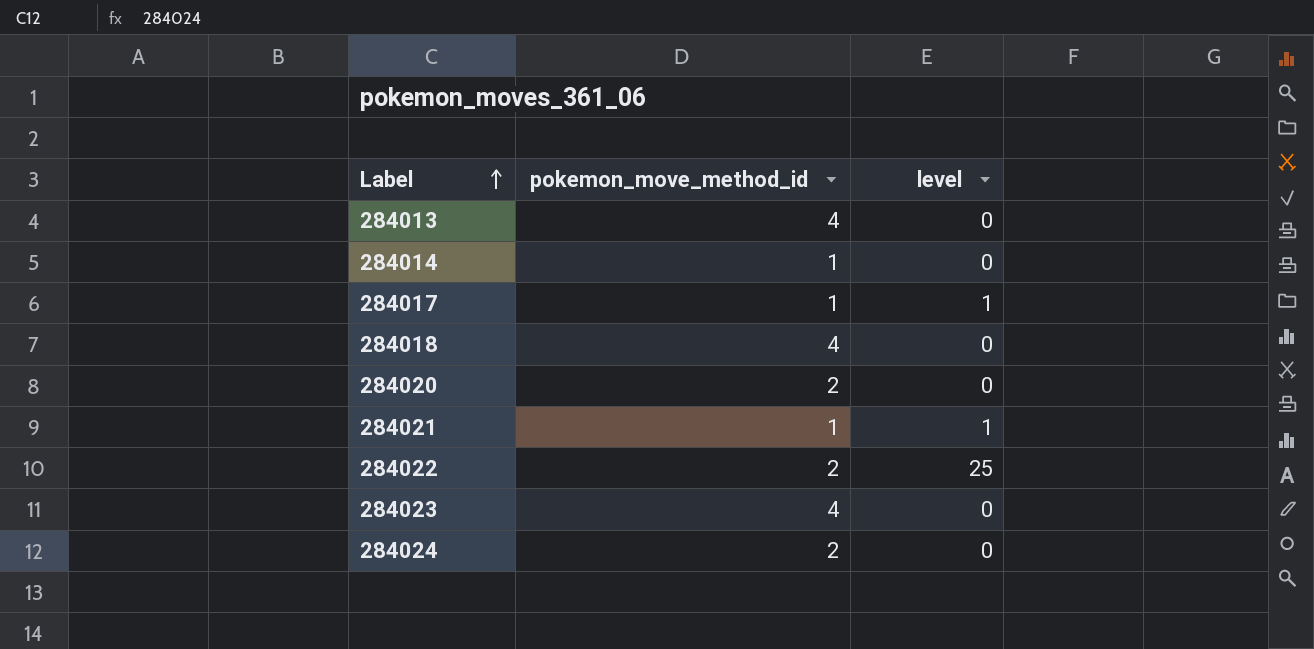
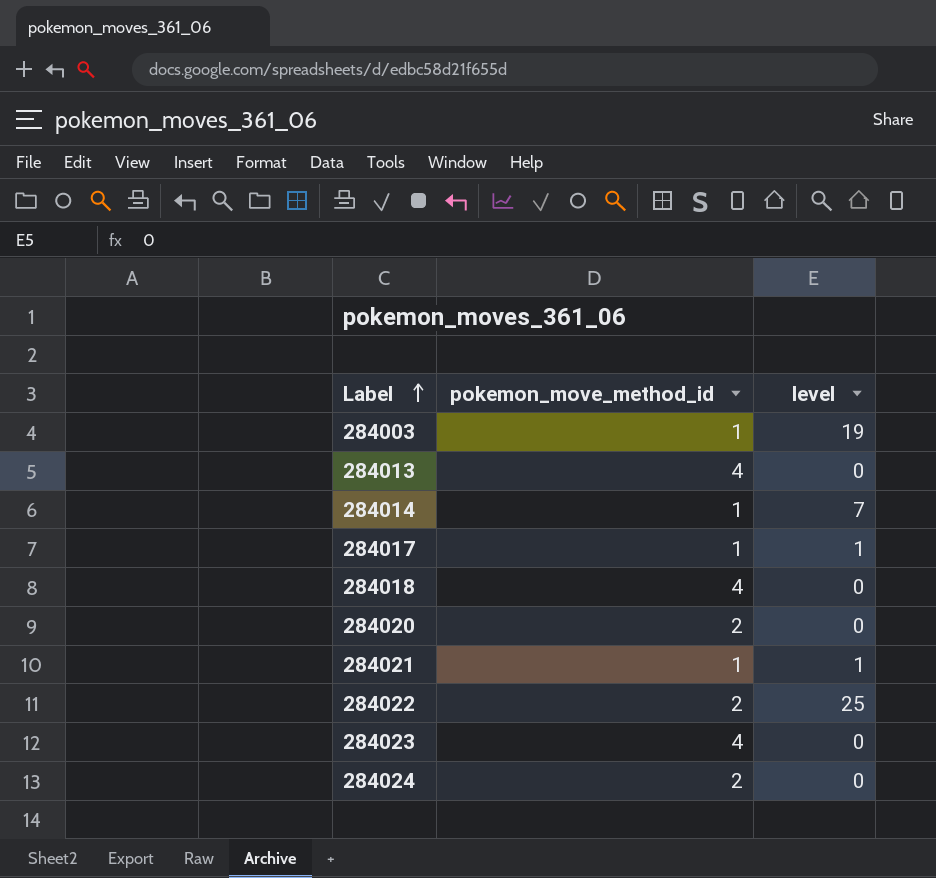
row 284003: none -> 1 | 19
284014 | level: 0 -> 7

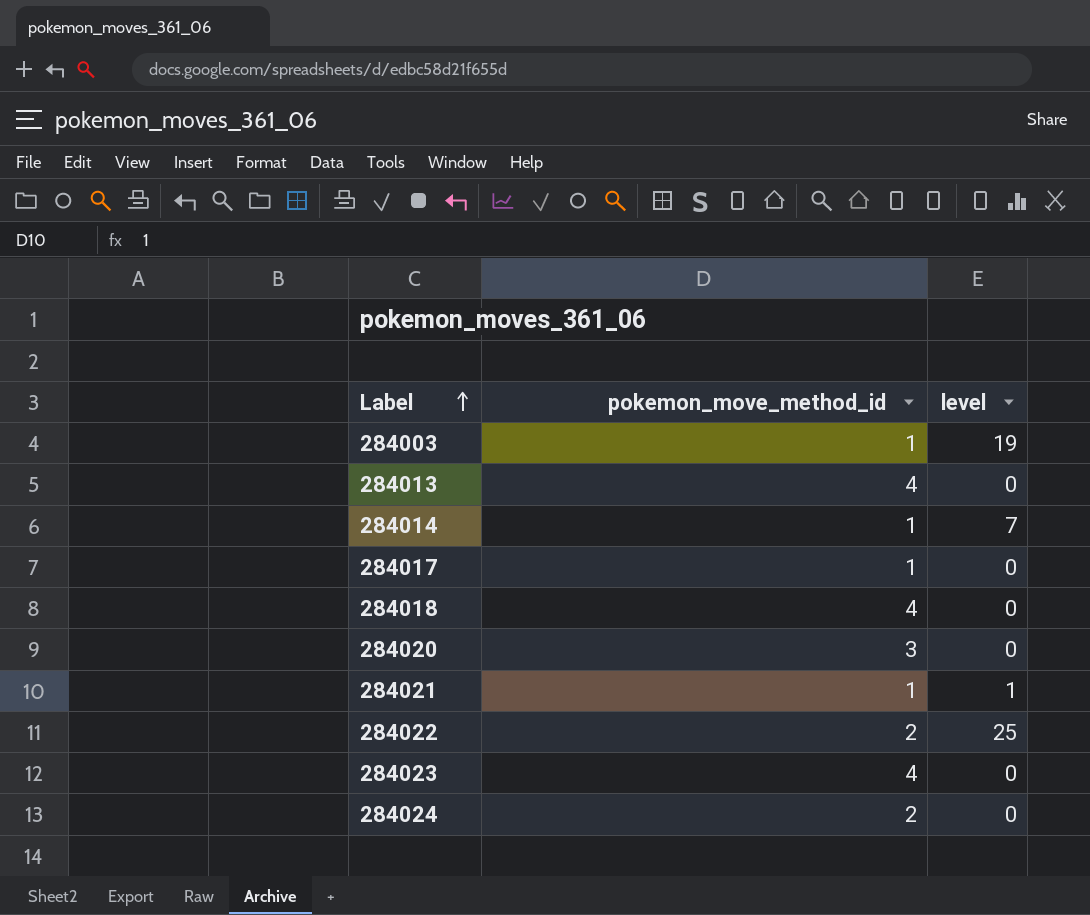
284017 | level: 1 -> 0
284020 | pokemon_move_method_id: 2 -> 3

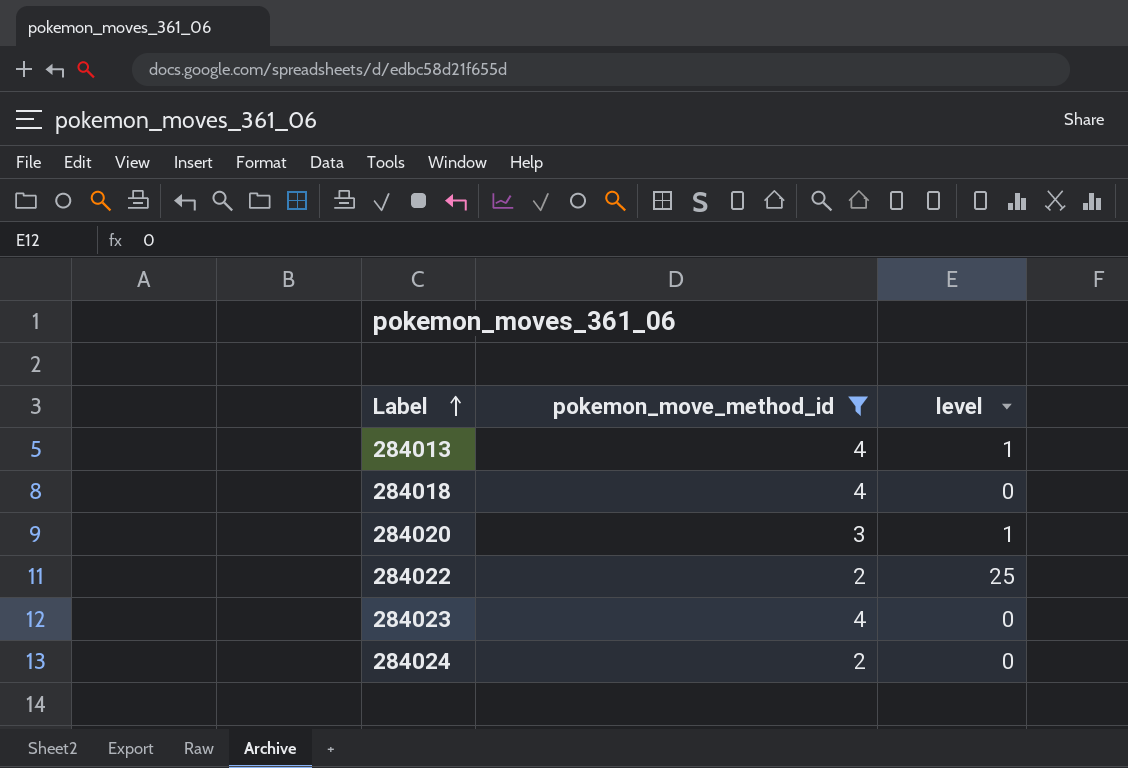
filter: none -> pokemon_move_method_id != 1
284013 | level: 0 -> 1
284020 | level: 0 -> 1

